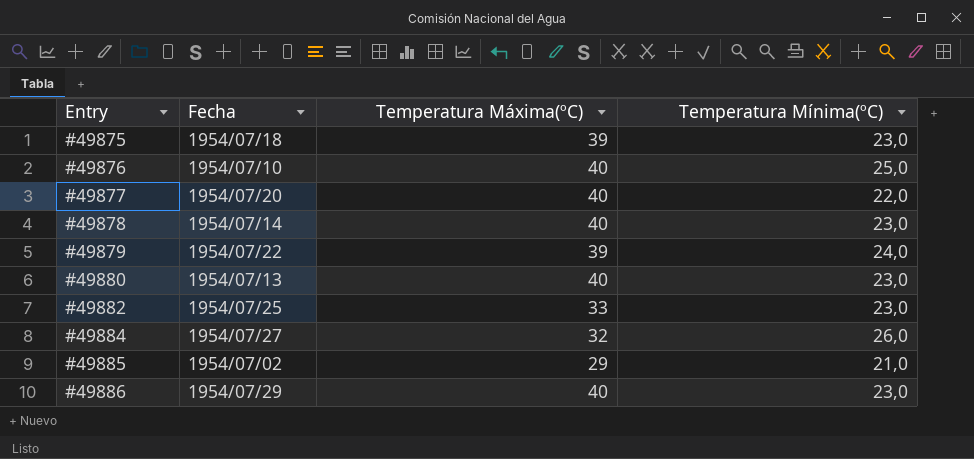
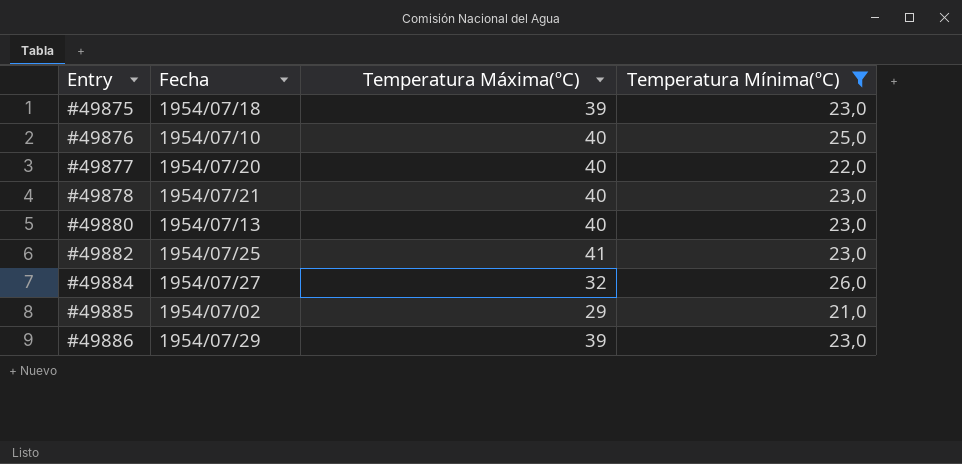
filter: none -> Temperatura Mínima(ºC) != 24,0
#49878 | Fecha: 1954/07/14 -> 1954/07/21
#49882 | Temperatura Máxima(ºC): 33 -> 41
#49886 | Temperatura Máxima(ºC): 40 -> 39

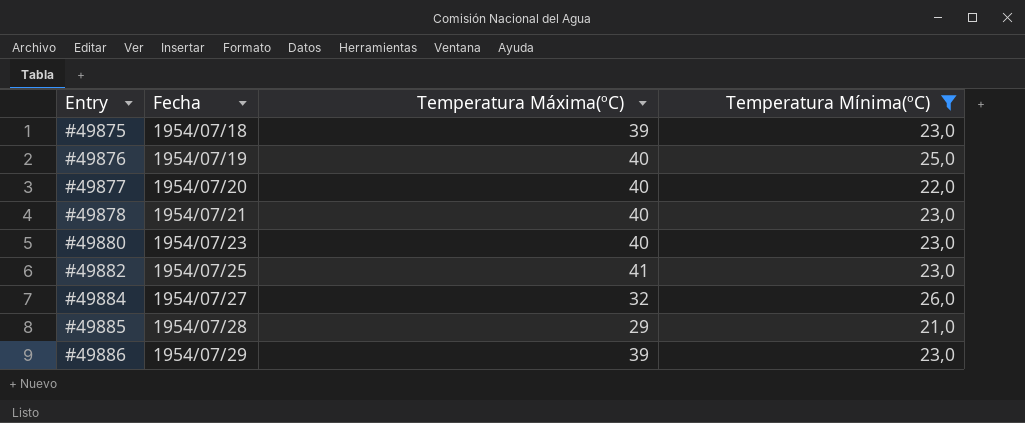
#49876 | Fecha: 1954/07/10 -> 1954/07/19
#49880 | Fecha: 1954/07/13 -> 1954/07/23
#49885 | Fecha: 1954/07/02 -> 1954/07/28

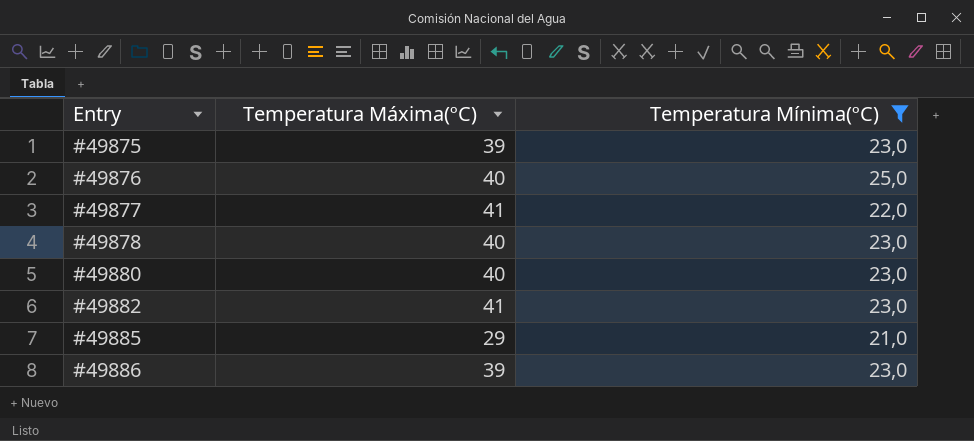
column Fecha | position: 2 -> none
row #49884: 1954/07/27 | 32 | 26,0 -> none
#49877 | Temperatura Máxima(ºC): 40 -> 41

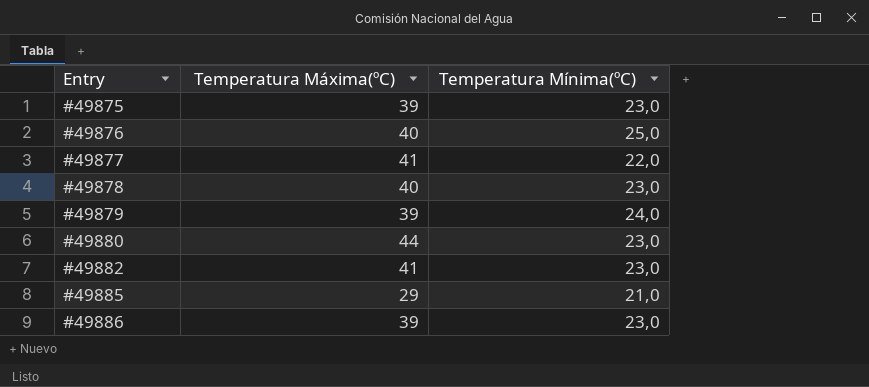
filter: Temperatura Mínima(ºC) != 24,0 -> none
#49880 | Temperatura Máxima(ºC): 40 -> 44

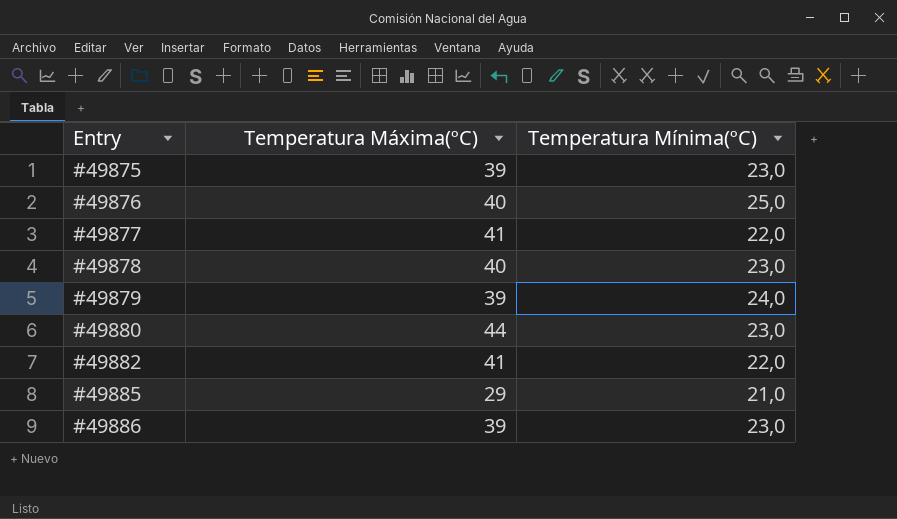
#49882 | Temperatura Mínima(ºC): 23,0 -> 22,0

